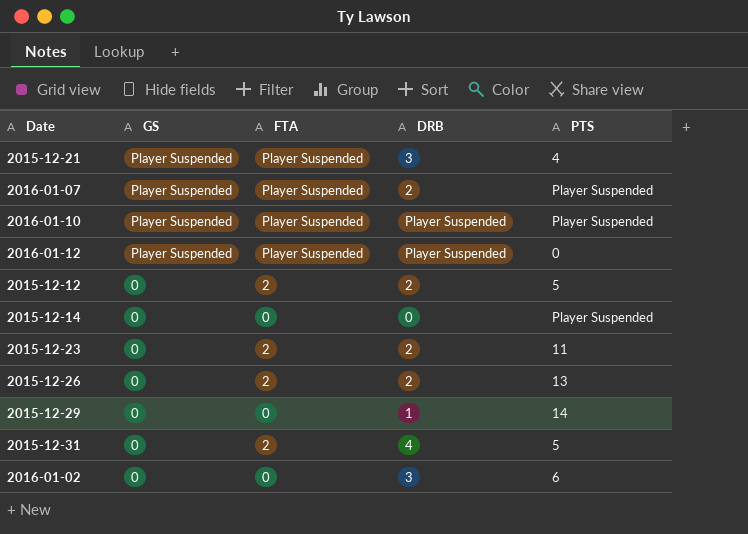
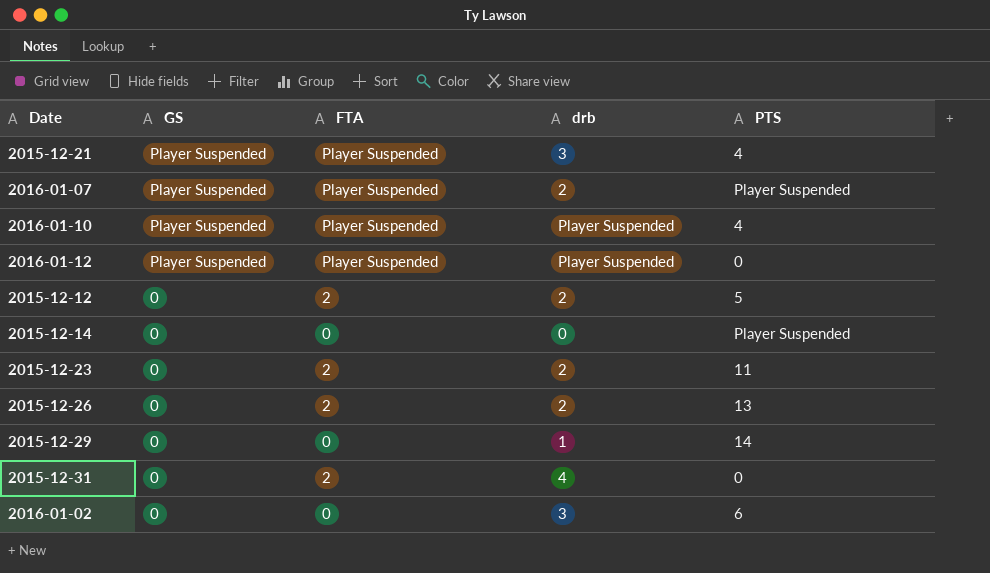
column name: DRB -> drb
2016-01-10 | PTS: Player Suspended -> 4
2015-12-31 | PTS: 5 -> 0

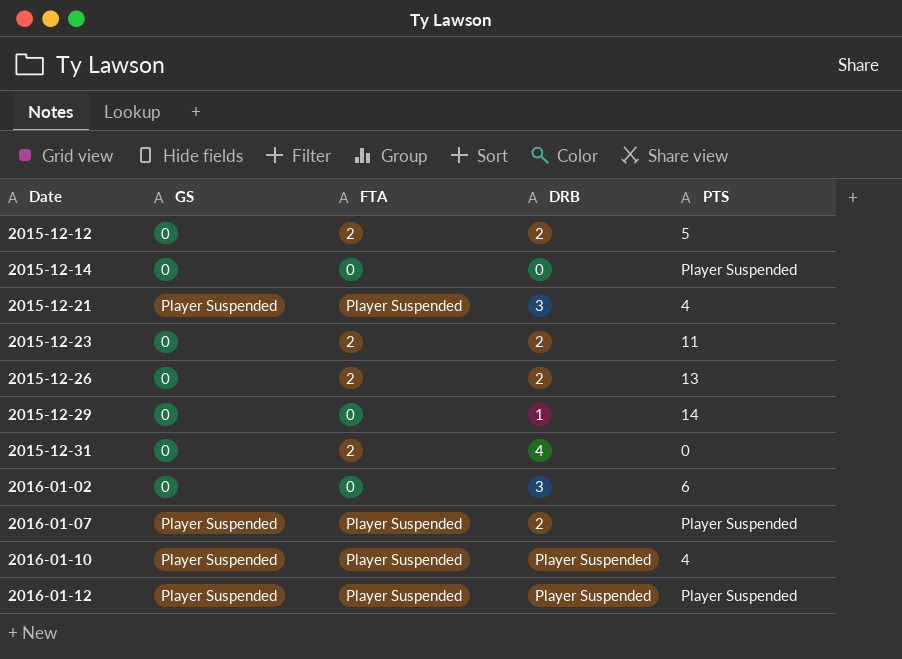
row order: GS descending -> Date ascending
column name: drb -> DRB
2016-01-12 | PTS: 0 -> Player Suspended

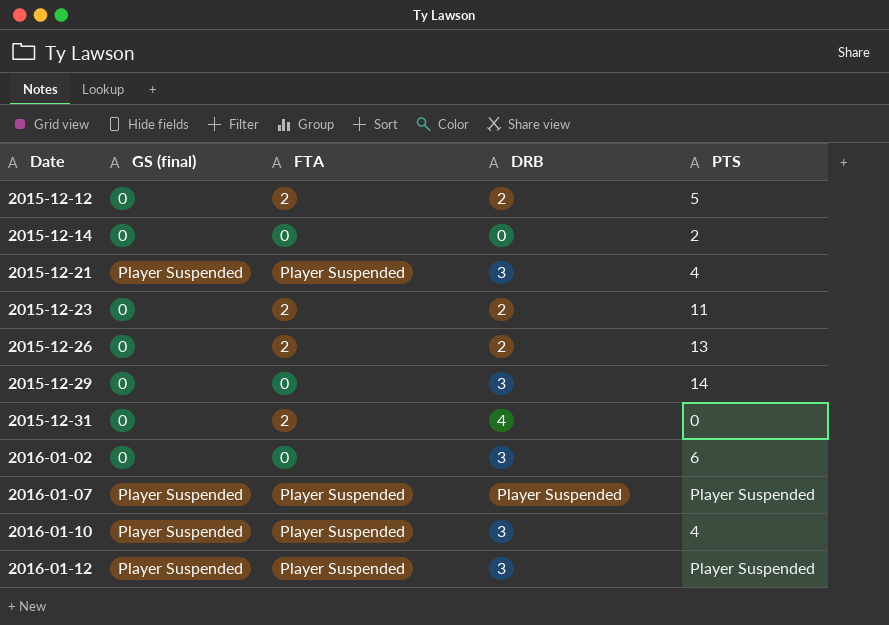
column name: GS -> GS (final)
2015-12-14 | PTS: Player Suspended -> 2
2015-12-29 | DRB: 1 -> 3
2016-01-07 | DRB: 2 -> Player Suspended
2016-01-10 | DRB: Player Suspended -> 3
2016-01-12 | DRB: Player Suspended -> 3

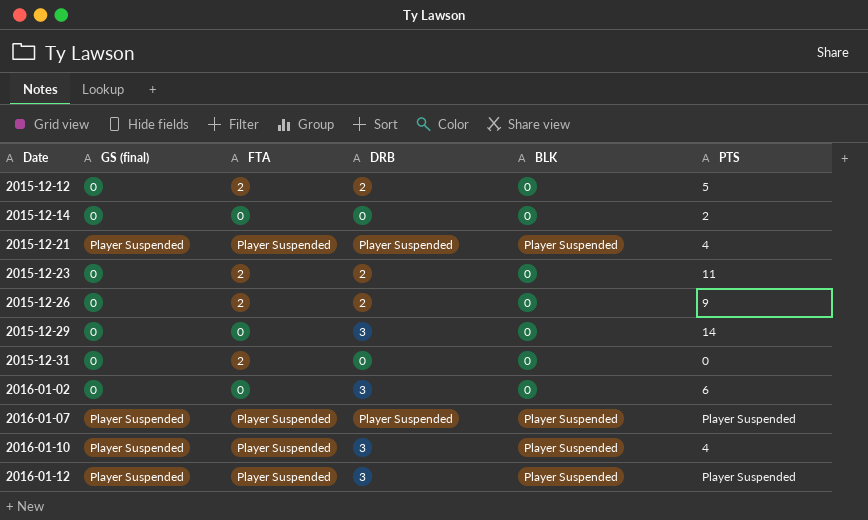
column BLK | position: none -> 5
2015-12-21 | DRB: 3 -> Player Suspended
2015-12-26 | PTS: 13 -> 9
2015-12-31 | DRB: 4 -> 0

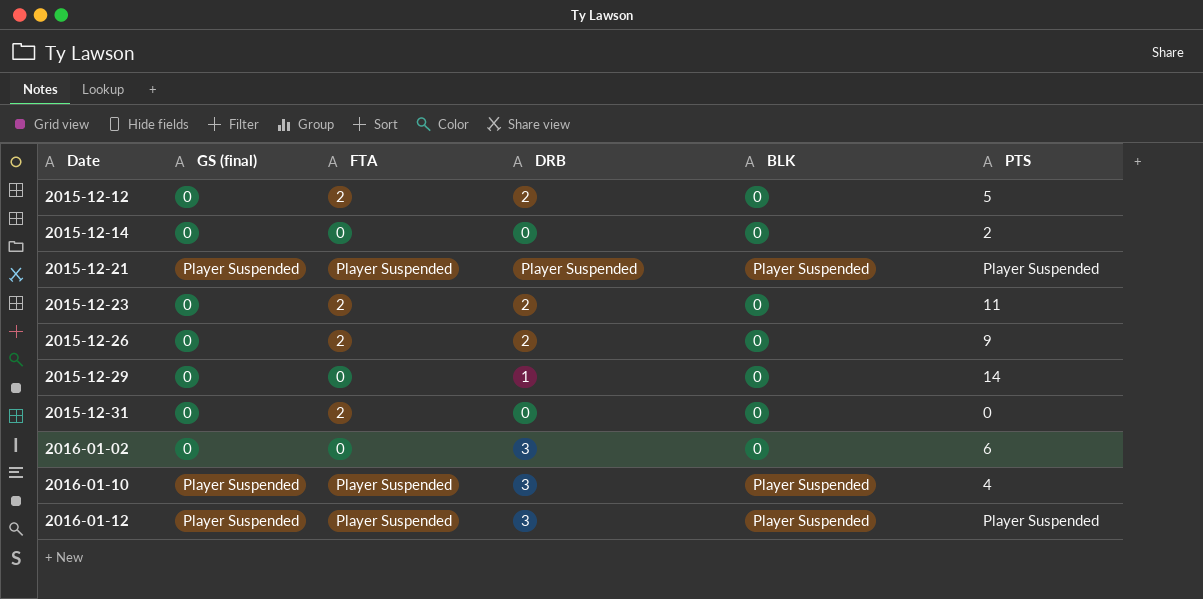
row 2016-01-07: Player Suspended | Player Suspended | Player Suspended | Player Suspended | Player Suspended -> none
2015-12-21 | PTS: 4 -> Player Suspended
2015-12-29 | DRB: 3 -> 1

